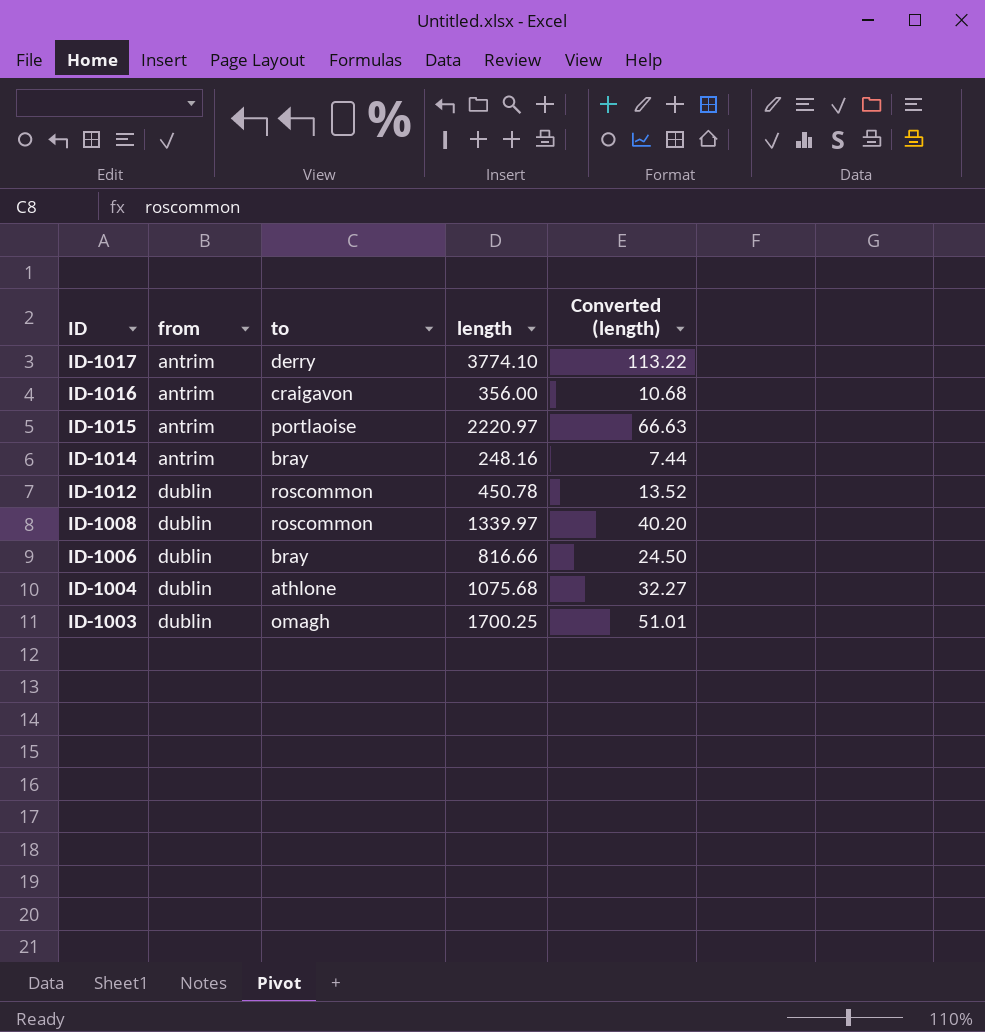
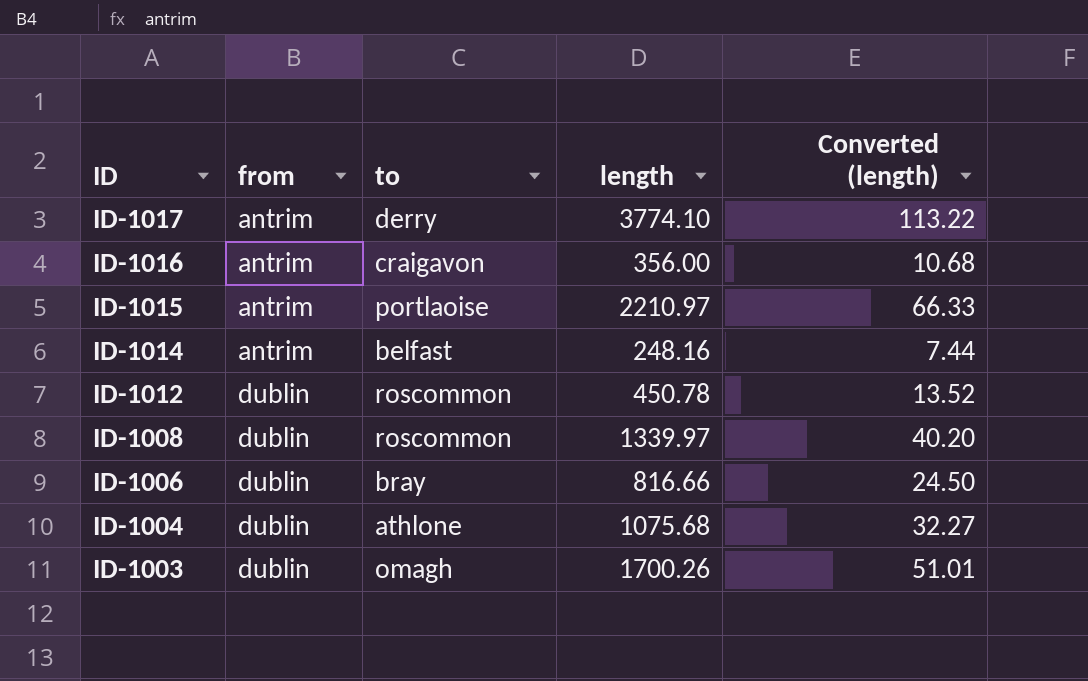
ID-1015 | length: 2220.97 -> 2210.97
ID-1015 | Converted (length): 66.63 -> 66.33
ID-1014 | to: bray -> belfast
ID-1003 | length: 1700.25 -> 1700.26

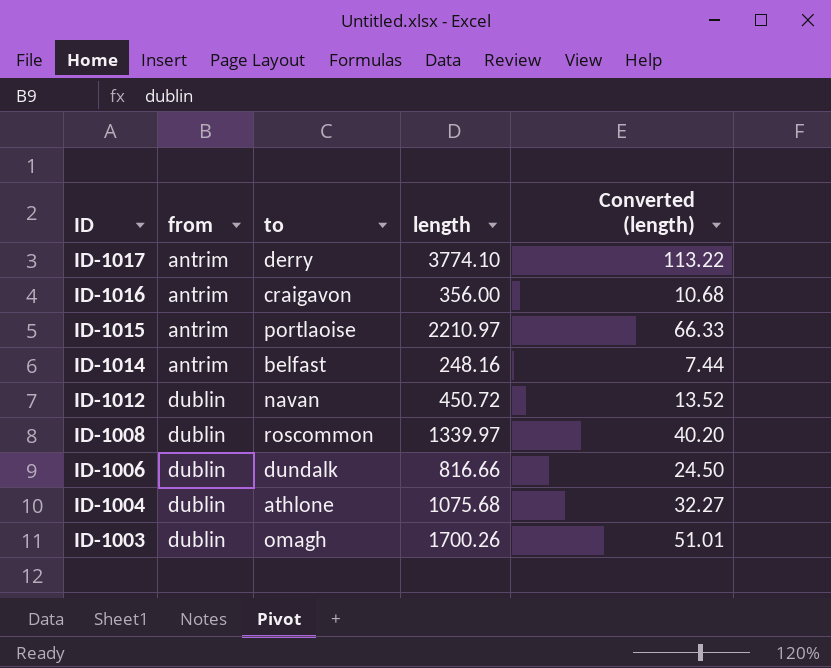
ID-1012 | to: roscommon -> navan
ID-1012 | length: 450.78 -> 450.72
ID-1006 | to: bray -> dundalk

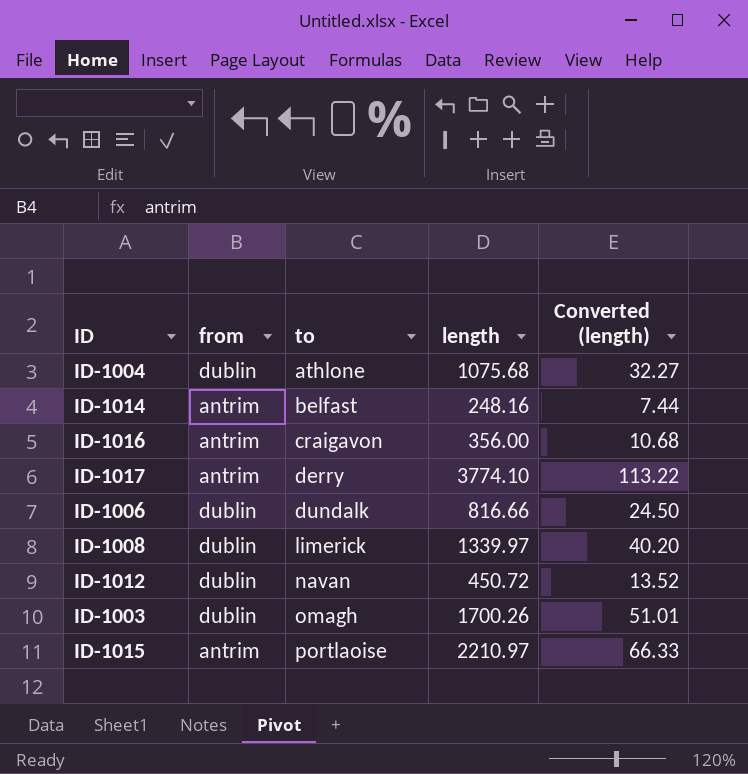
row order: ID descending -> to ascending
ID-1008 | to: roscommon -> limerick

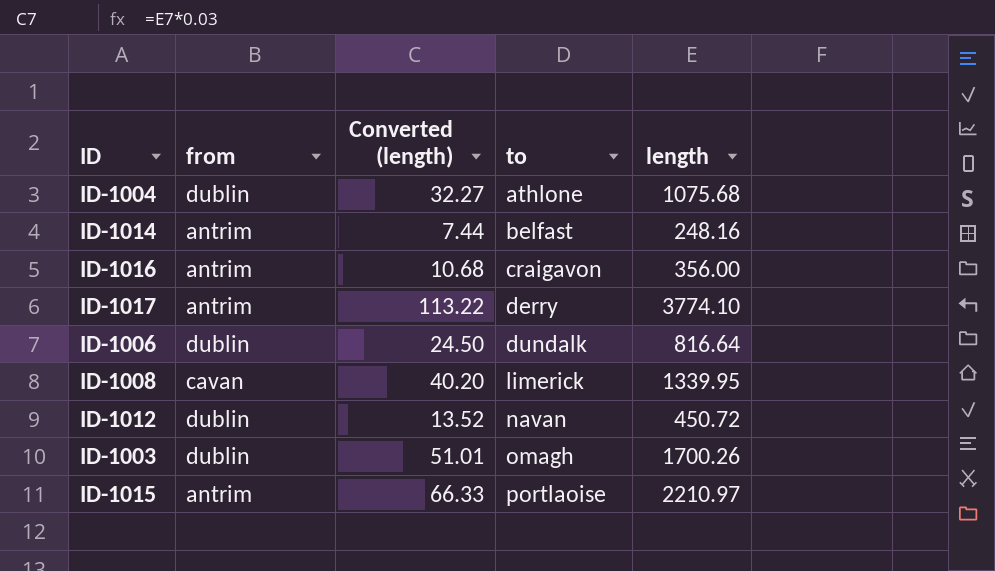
column Converted (length) | position: 5 -> 3
ID-1006 | length: 816.66 -> 816.64
ID-1008 | from: dublin -> cavan
ID-1008 | length: 1339.97 -> 1339.95

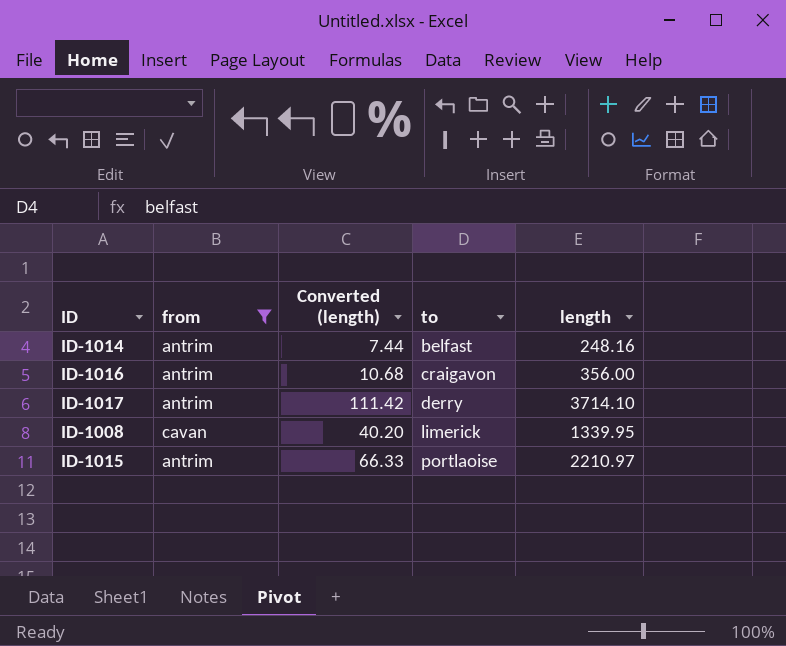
filter: none -> from != dublin
ID-1017 | Converted (length): 113.22 -> 111.42
ID-1017 | length: 3774.10 -> 3714.10

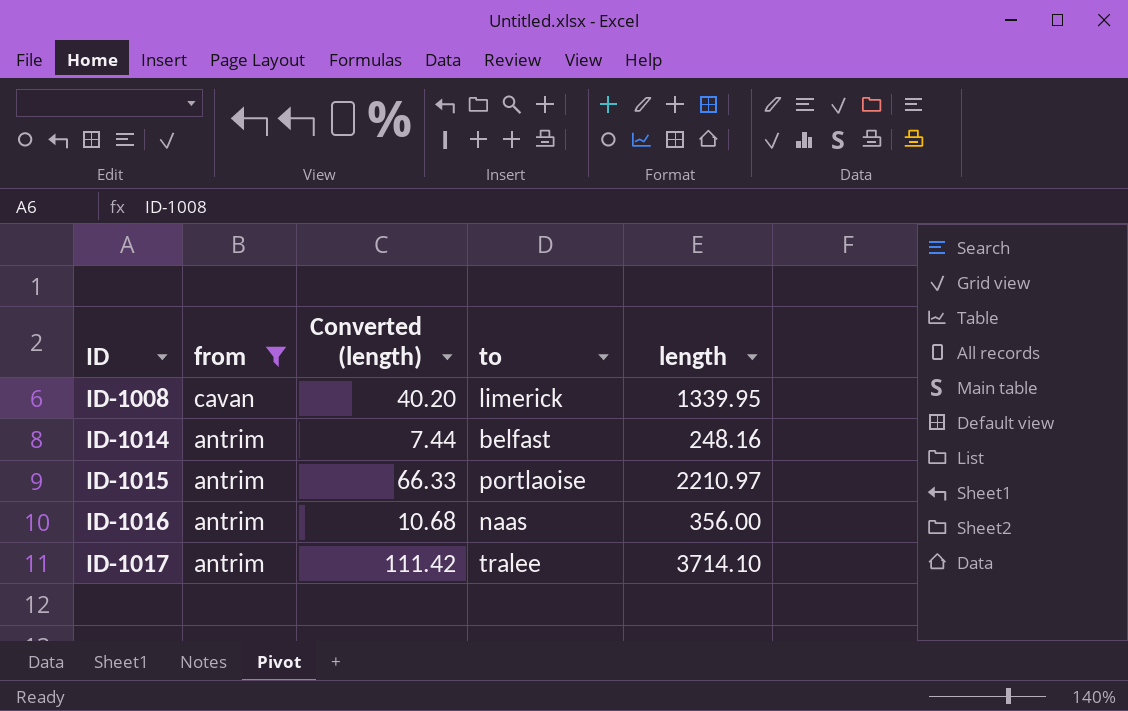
row order: to ascending -> ID ascending
ID-1016 | to: craigavon -> naas
ID-1017 | to: derry -> tralee

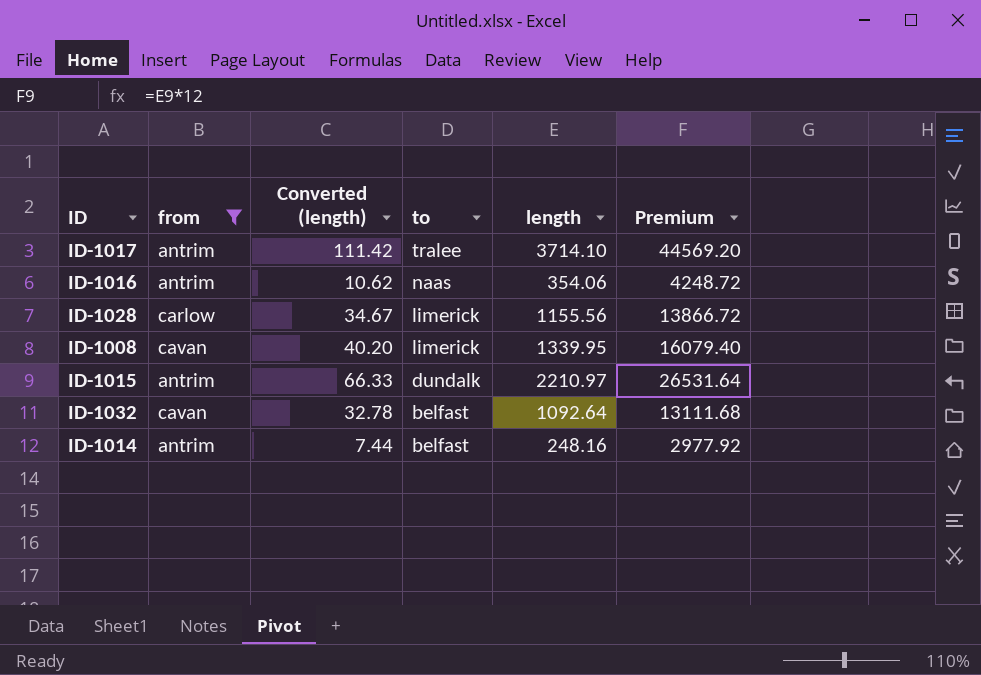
row order: ID ascending -> to descending
column Premium | formula: none -> [length] * 12
ID-1016 | Converted (length): 10.68 -> 10.62
ID-1016 | length: 356.00 -> 354.06
row ID-1028: none -> carlow | 34.67 | limerick | 1155.56 | 13866.72
ID-1015 | to: portlaoise -> dundalk
row ID-1032: none -> cavan | 32.78 | belfast | 1092.64 | 13111.68

